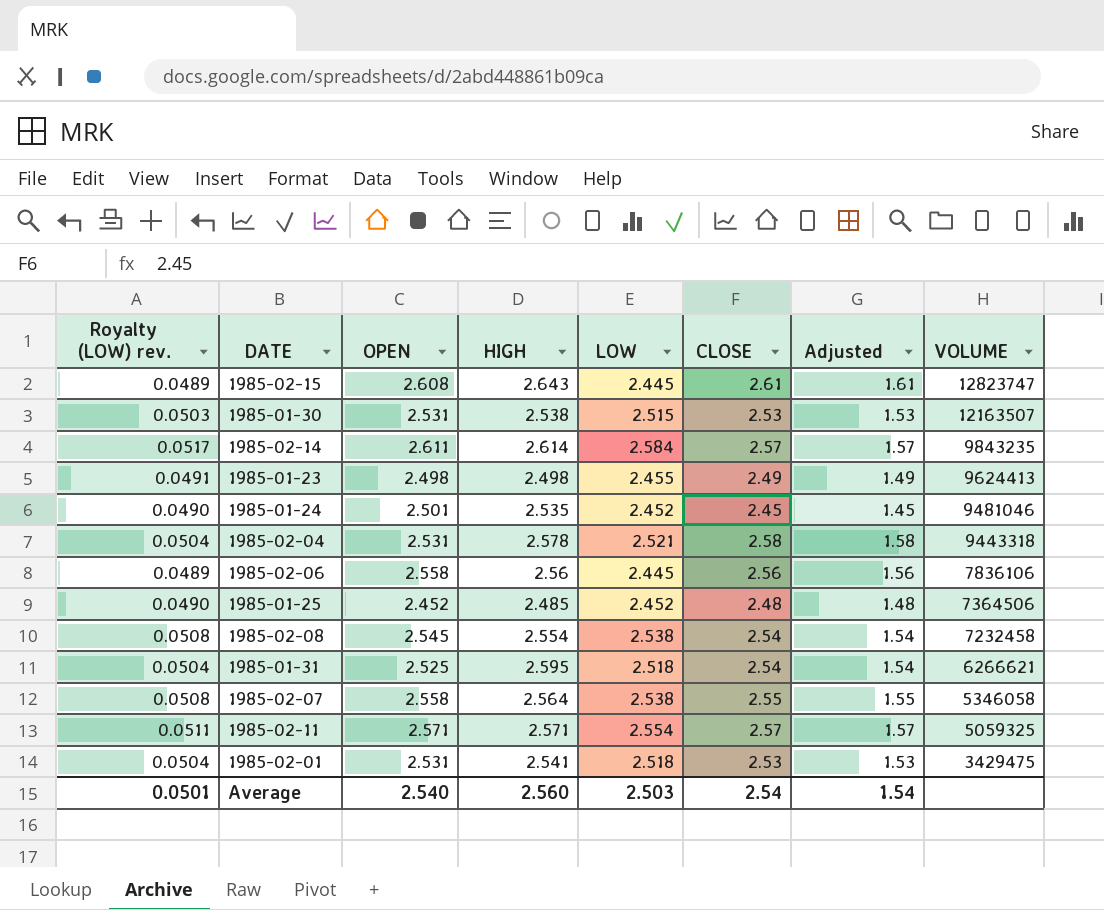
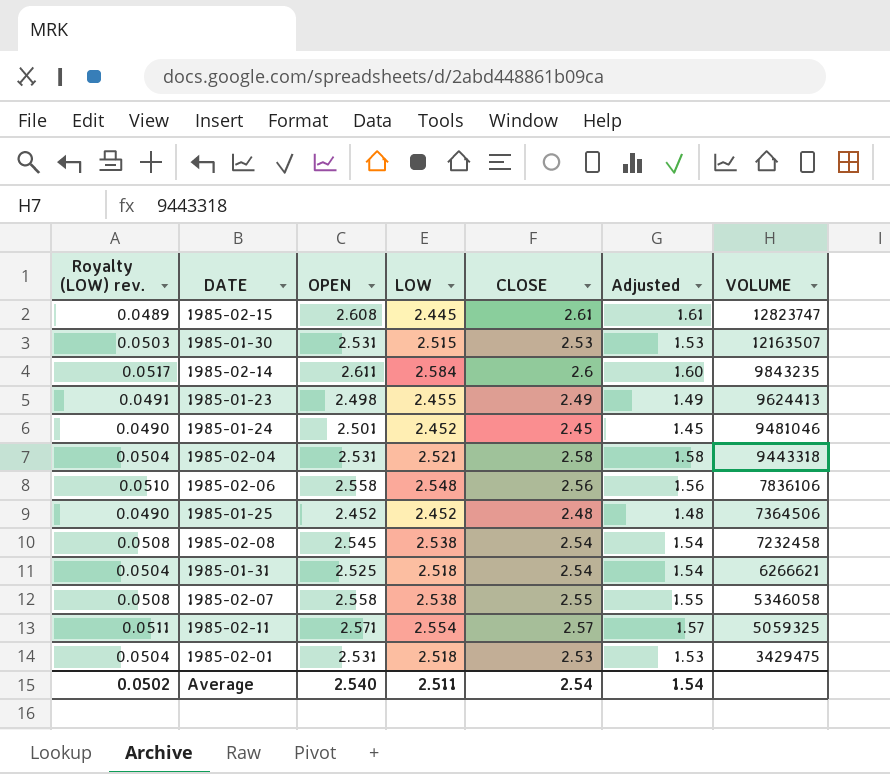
column HIGH | position: 4 -> none
1985-02-14 | CLOSE: 2.57 -> 2.6
1985-02-14 | Adjusted: 1.57 -> 1.60
1985-02-06 | Royalty (LOW) rev.: 0.0489 -> 0.0510
1985-02-06 | LOW: 2.445 -> 2.548
Average | Royalty (LOW) rev.: 0.0501 -> 0.0502
Average | LOW: 2.503 -> 2.511

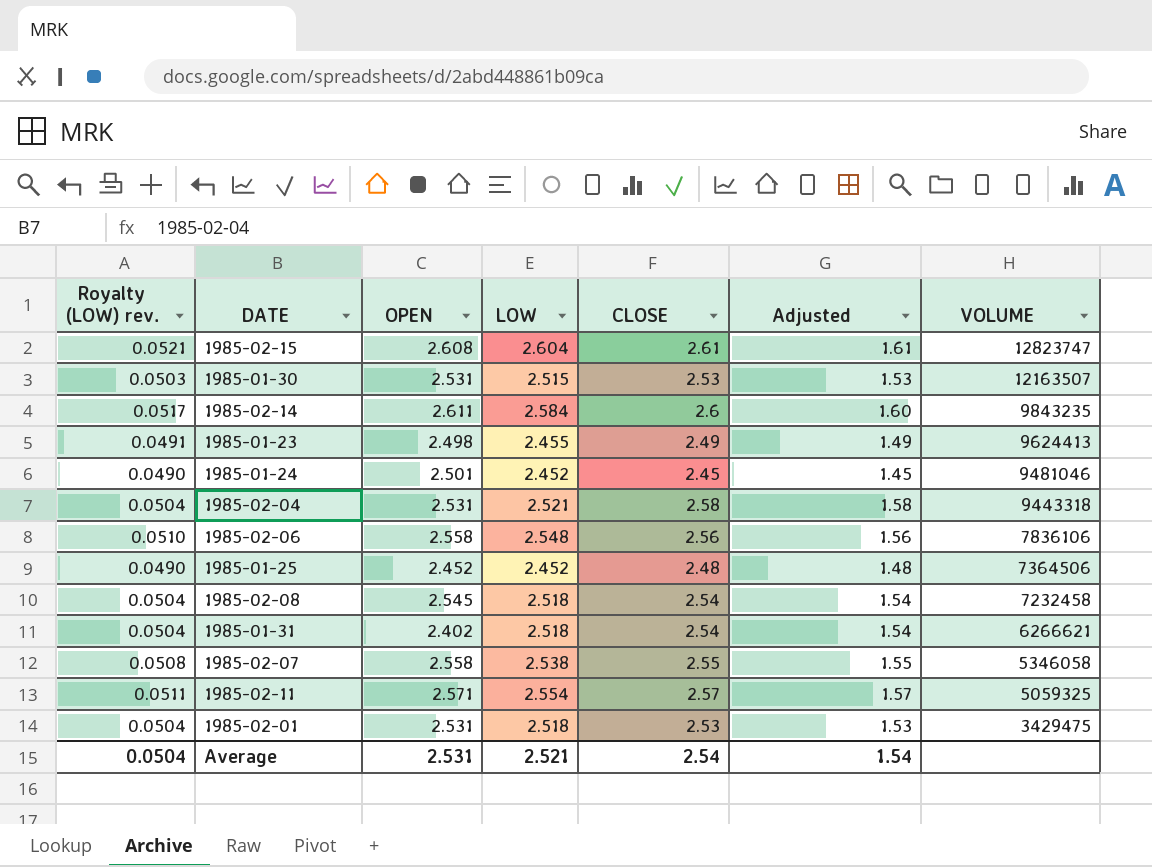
1985-02-15 | Royalty (LOW) rev.: 0.0489 -> 0.0521
1985-02-15 | LOW: 2.445 -> 2.604
1985-02-08 | Royalty (LOW) rev.: 0.0508 -> 0.0504
1985-02-08 | LOW: 2.538 -> 2.518
1985-01-31 | OPEN: 2.525 -> 2.402
Average | Royalty (LOW) rev.: 0.0502 -> 0.0504
Average | OPEN: 2.540 -> 2.531
Average | LOW: 2.511 -> 2.521

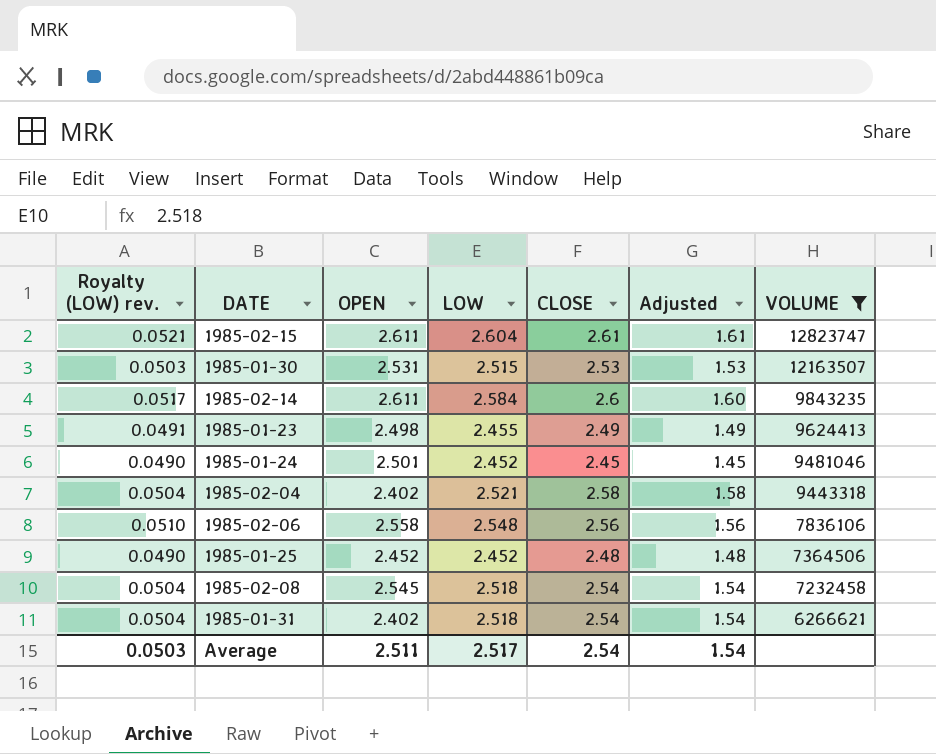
filter: none -> VOLUME >= 6266621
1985-02-15 | OPEN: 2.608 -> 2.611
1985-02-04 | OPEN: 2.531 -> 2.402
Average | Royalty (LOW) rev.: 0.0504 -> 0.0503
Average | OPEN: 2.531 -> 2.511
Average | LOW: 2.521 -> 2.517

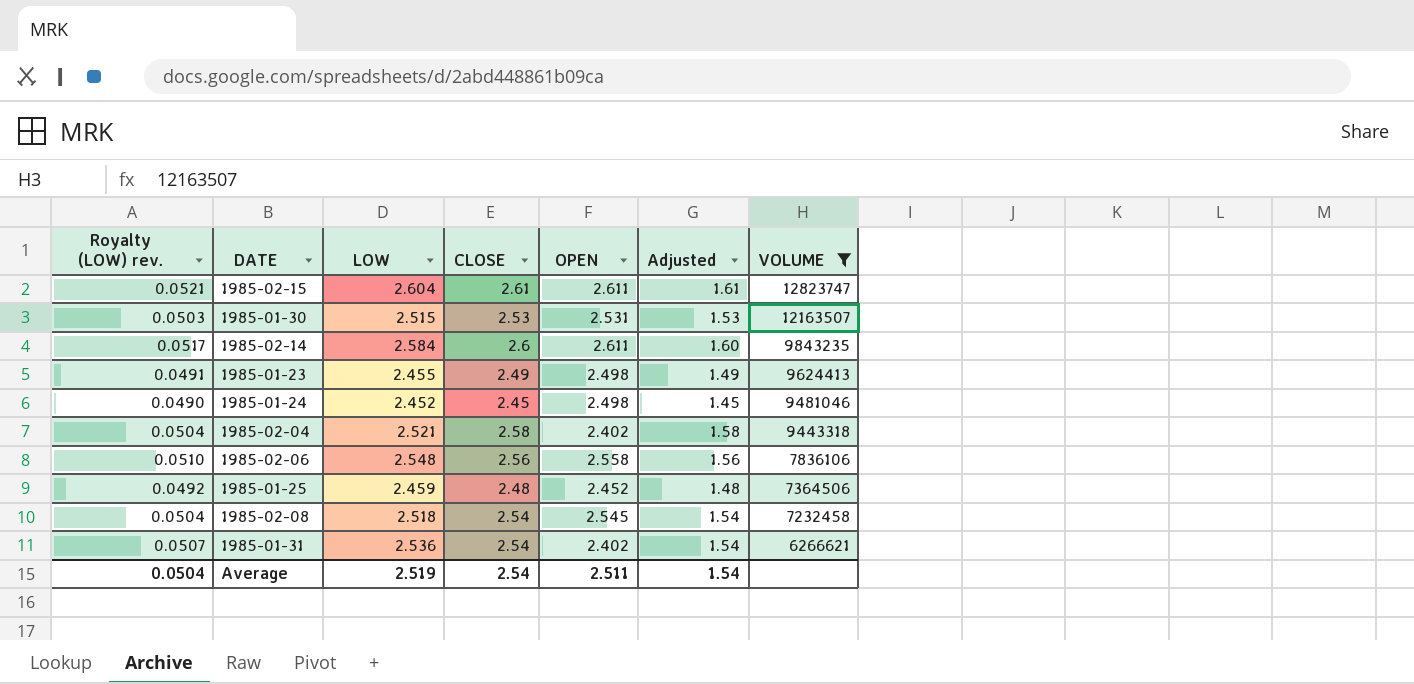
column OPEN | position: 3 -> 5
1985-01-24 | OPEN: 2.501 -> 2.498
1985-01-25 | Royalty (LOW) rev.: 0.0490 -> 0.0492
1985-01-25 | LOW: 2.452 -> 2.459
1985-01-31 | Royalty (LOW) rev.: 0.0504 -> 0.0507
1985-01-31 | LOW: 2.518 -> 2.536
Average | Royalty (LOW) rev.: 0.0503 -> 0.0504
Average | LOW: 2.517 -> 2.519

